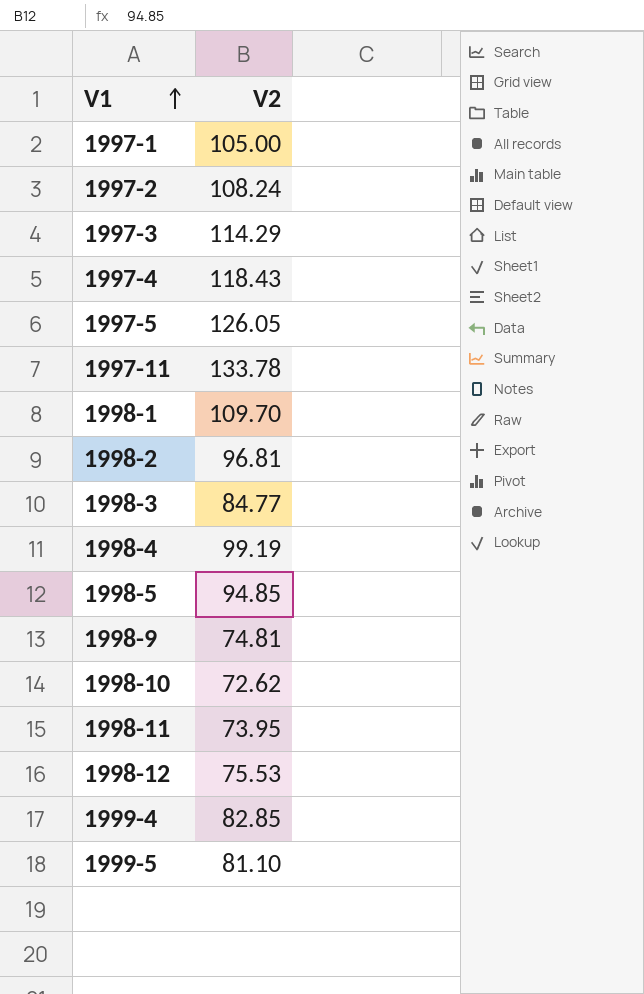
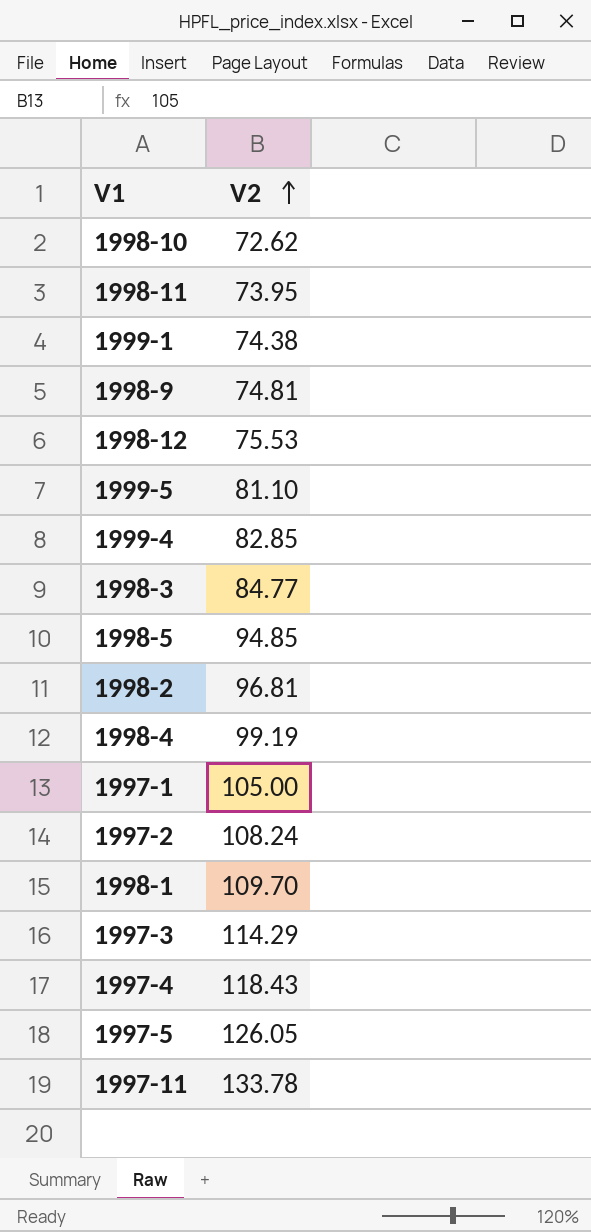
row order: V1 ascending -> V2 ascending
row 1999-1: none -> 74.38

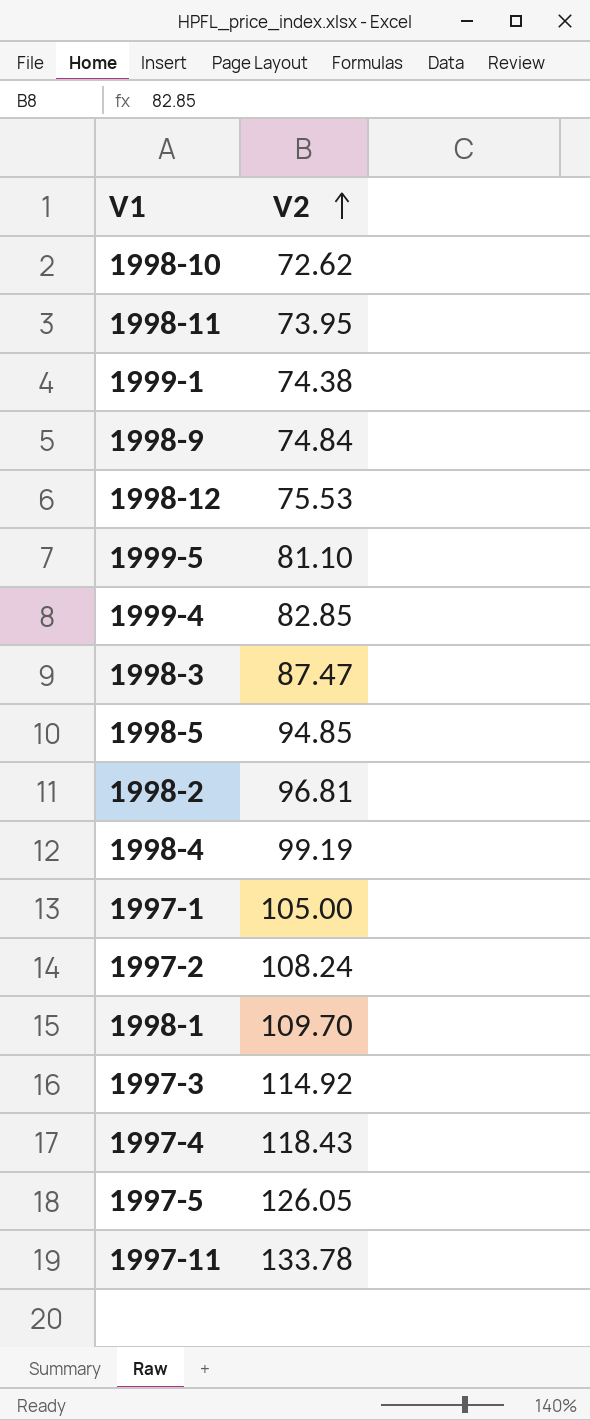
1998-9 | V2: 74.81 -> 74.84
1998-3 | V2: 84.77 -> 87.47
1997-3 | V2: 114.29 -> 114.92

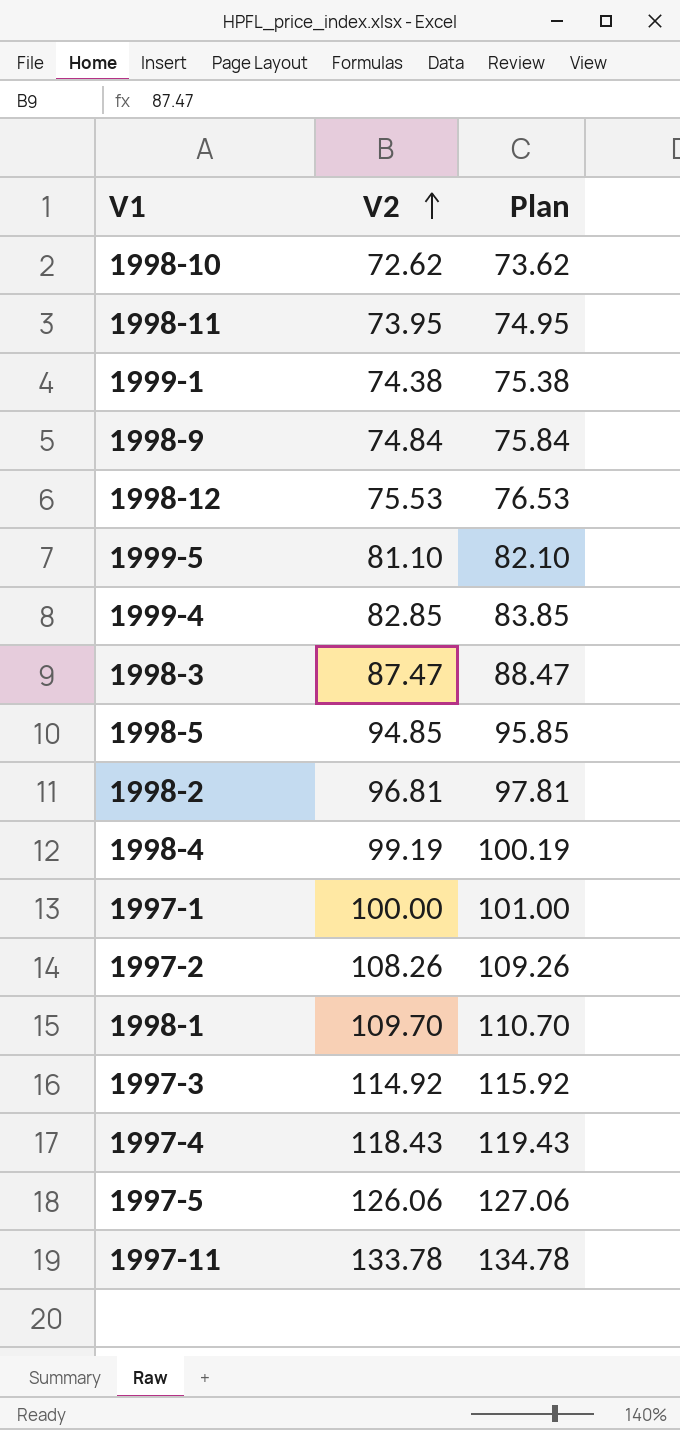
column Plan | formula: none -> [V2] + 1
1997-1 | V2: 105.00 -> 100.00
1997-2 | V2: 108.24 -> 108.26
1997-5 | V2: 126.05 -> 126.06

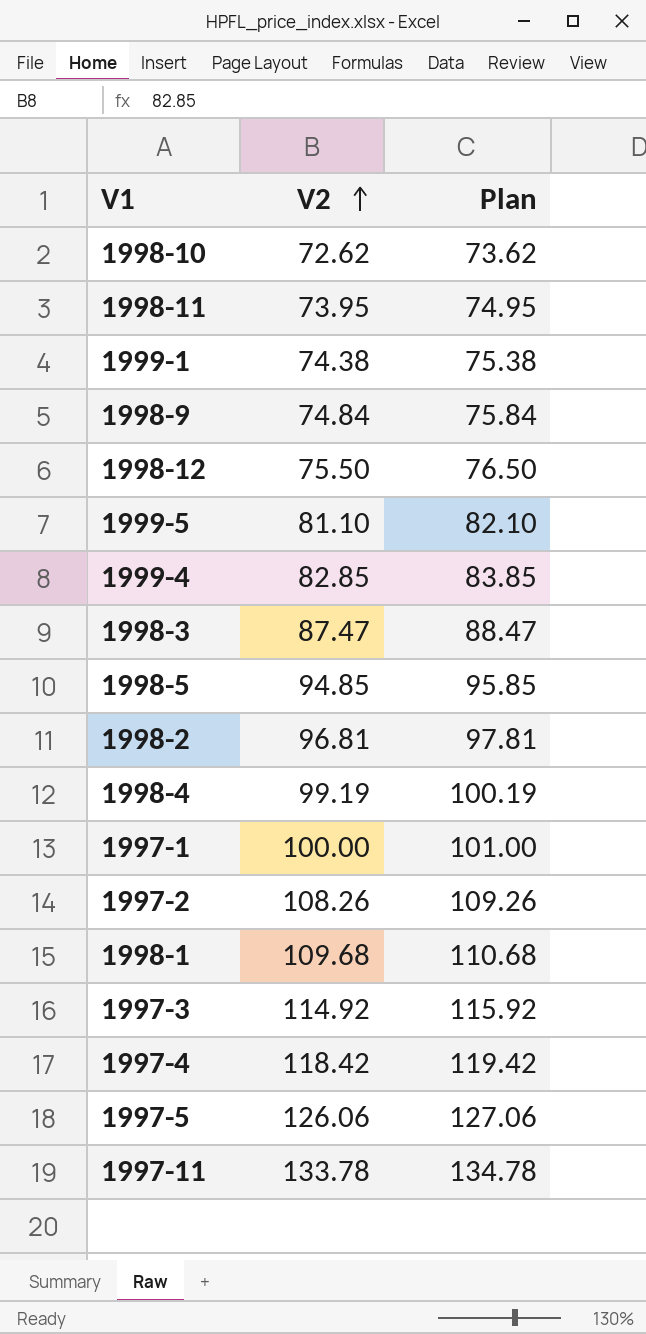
1998-12 | V2: 75.53 -> 75.50
1998-12 | Plan: 76.53 -> 76.50
1998-1 | V2: 109.70 -> 109.68
1998-1 | Plan: 110.70 -> 110.68
1997-4 | V2: 118.43 -> 118.42
1997-4 | Plan: 119.43 -> 119.42

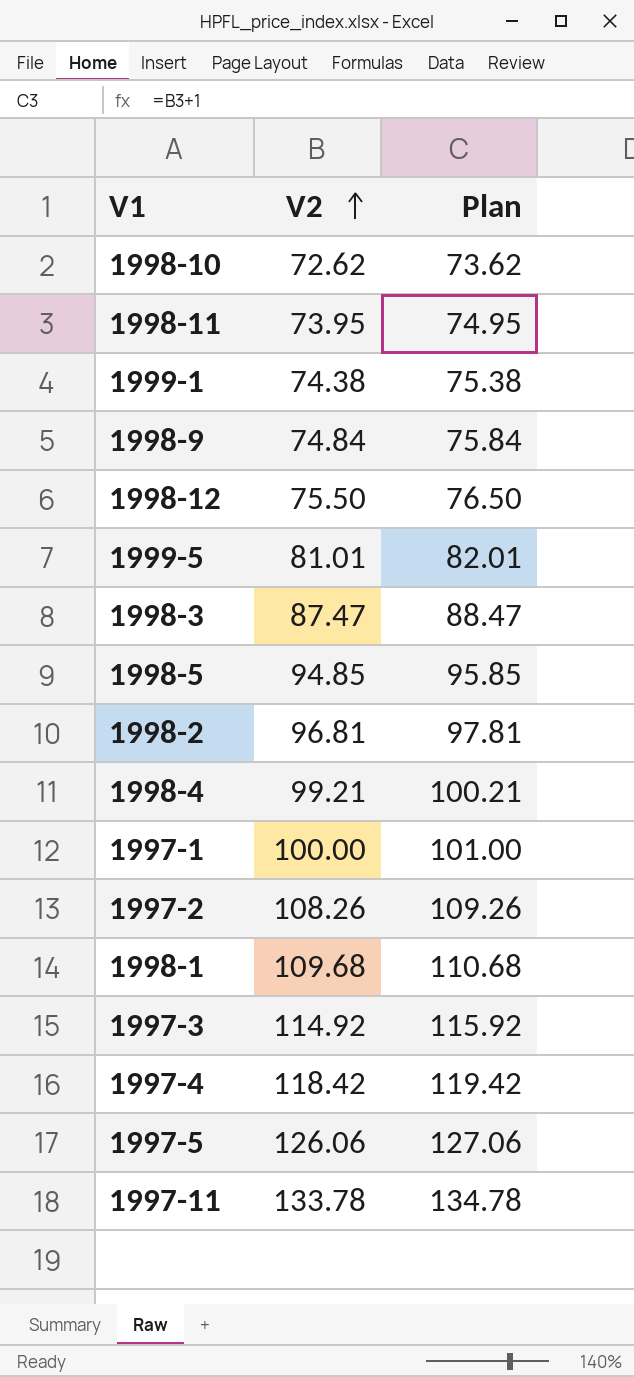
row 1999-4: 82.85 | 83.85 -> none
1999-5 | V2: 81.10 -> 81.01
1999-5 | Plan: 82.10 -> 82.01
1998-4 | V2: 99.19 -> 99.21
1998-4 | Plan: 100.19 -> 100.21

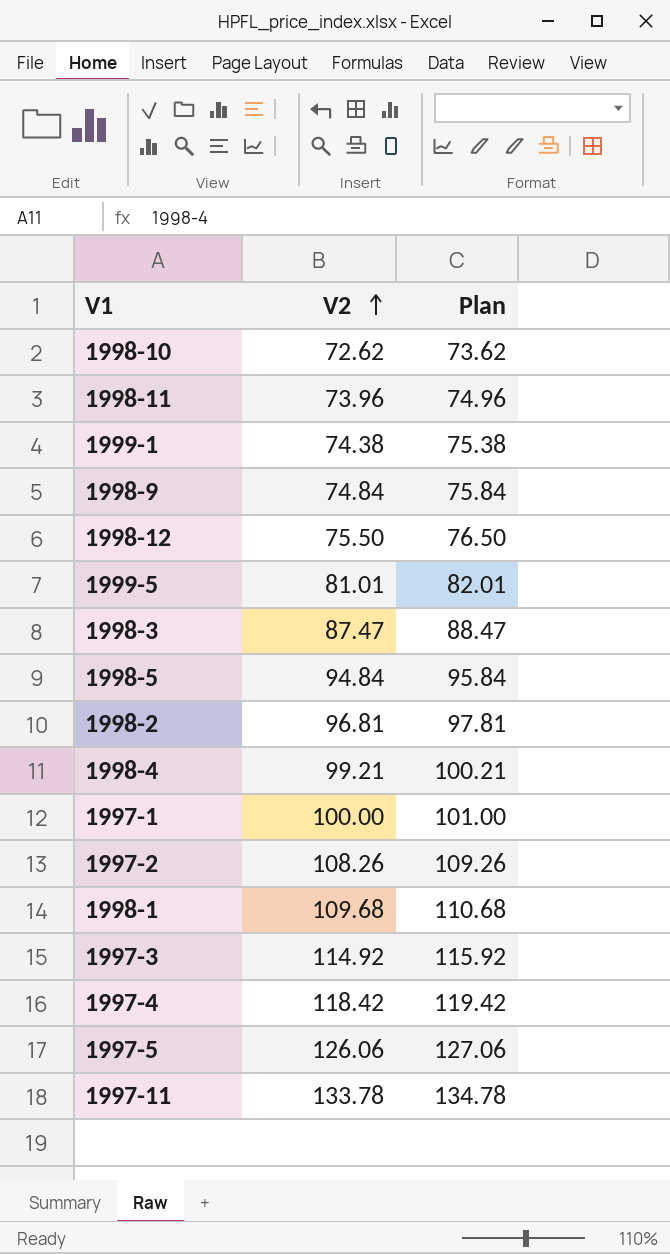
1998-11 | V2: 73.95 -> 73.96
1998-11 | Plan: 74.95 -> 74.96
1998-5 | V2: 94.85 -> 94.84
1998-5 | Plan: 95.85 -> 95.84

